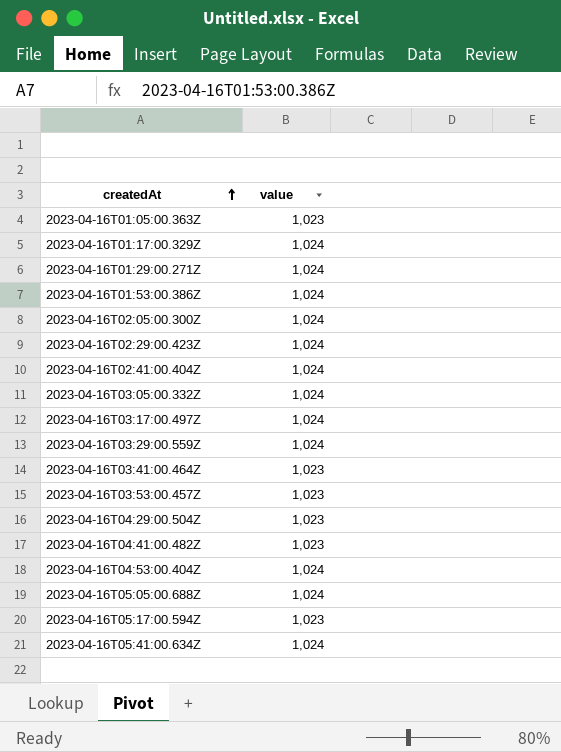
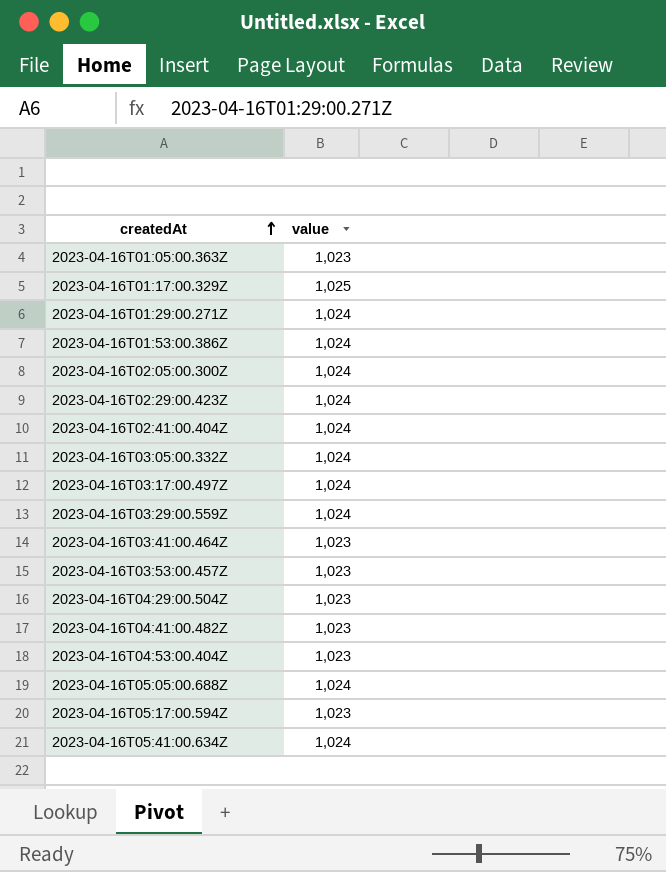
2023-04-16T01:17:00.329Z | value: 1,024 -> 1,025
2023-04-16T04:53:00.404Z | value: 1,024 -> 1,023

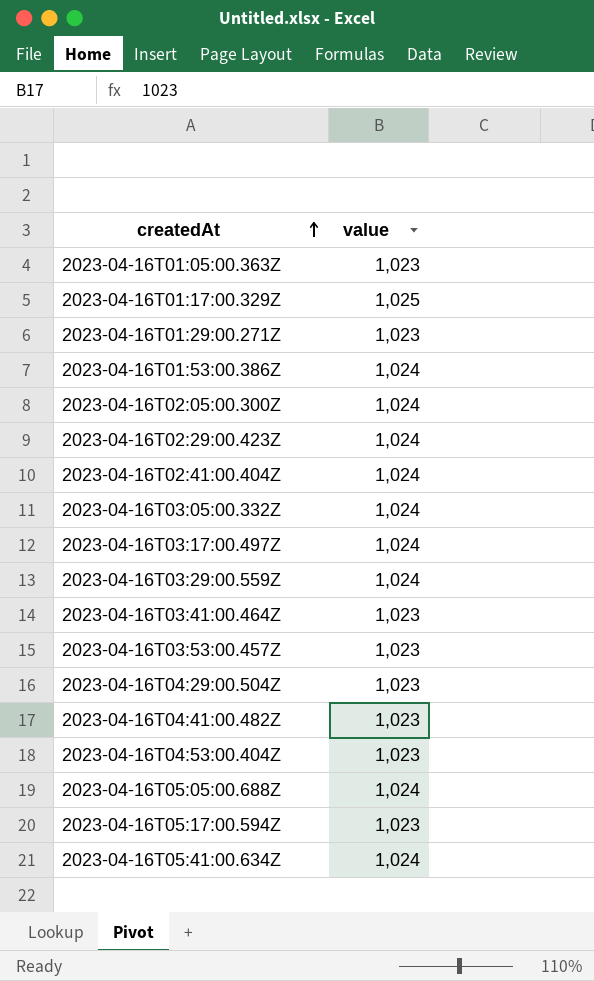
2023-04-16T01:29:00.271Z | value: 1,024 -> 1,023

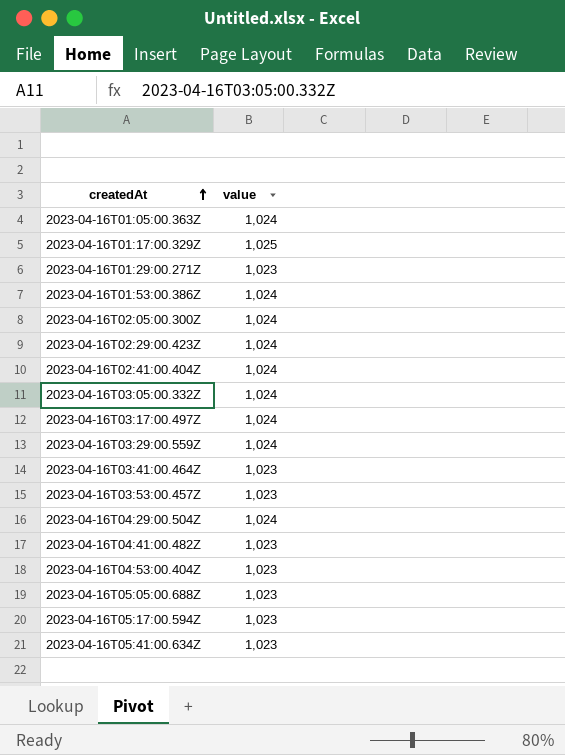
2023-04-16T01:05:00.363Z | value: 1,023 -> 1,024
2023-04-16T04:29:00.504Z | value: 1,023 -> 1,024
2023-04-16T05:05:00.688Z | value: 1,024 -> 1,023
2023-04-16T05:41:00.634Z | value: 1,024 -> 1,023

